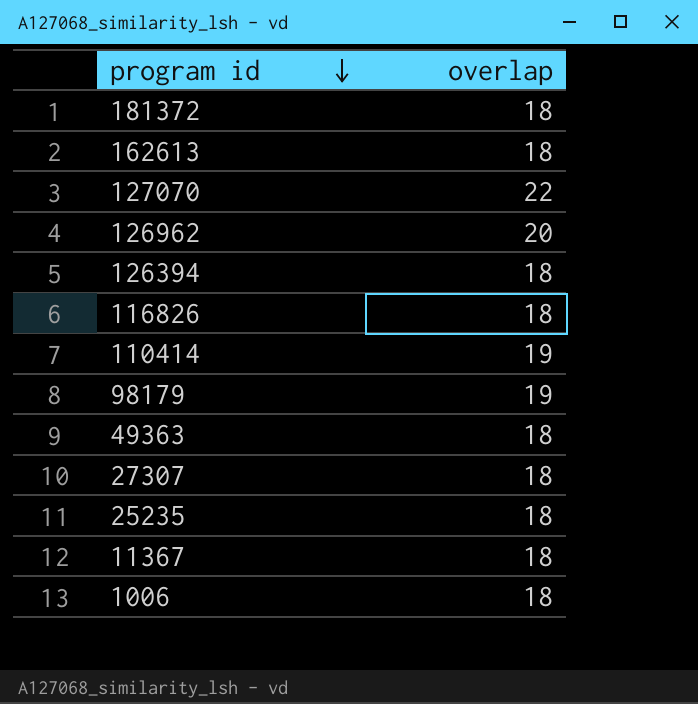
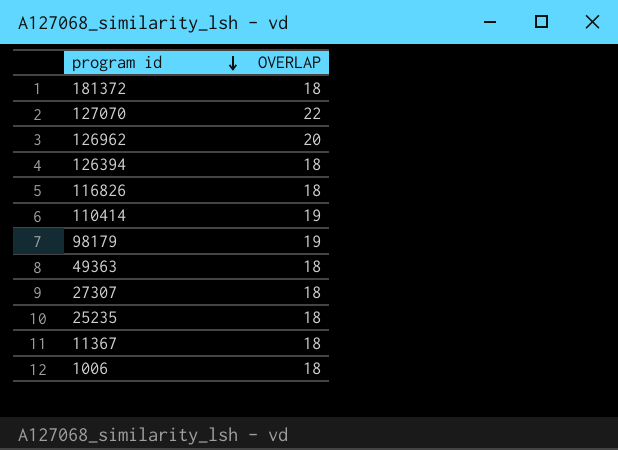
column name: overlap -> OVERLAP
row 162613: 18 -> none

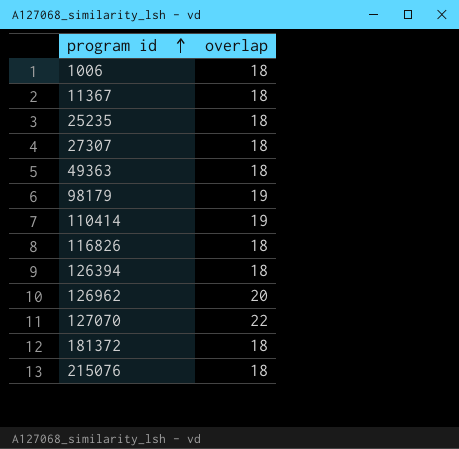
row order: program id descending -> program id ascending
column name: OVERLAP -> overlap
row 215076: none -> 18

